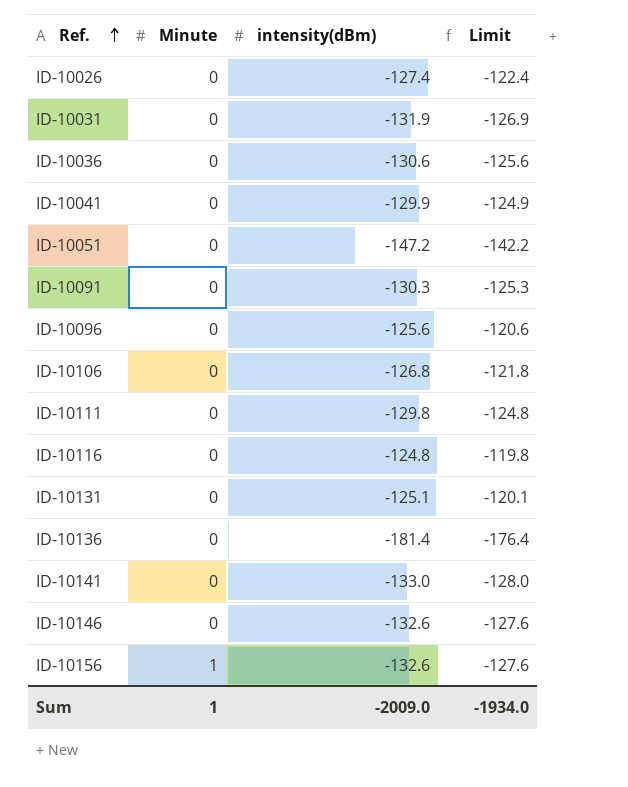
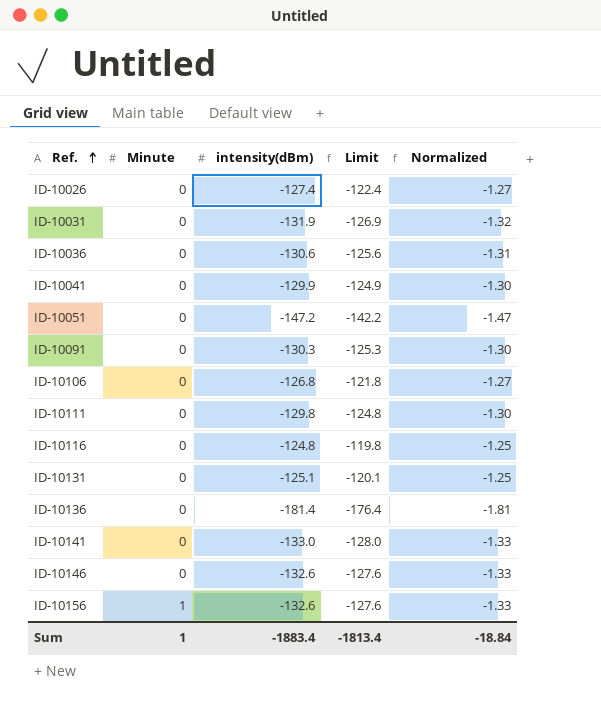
column Normalized | formula: none -> [intensity(dBm)] * 0.01
row ID-10096: 0 | -125.6 | -120.6 -> none
Sum | intensity(dBm): -2009.0 -> -1883.4
Sum | Limit: -1934.0 -> -1813.4

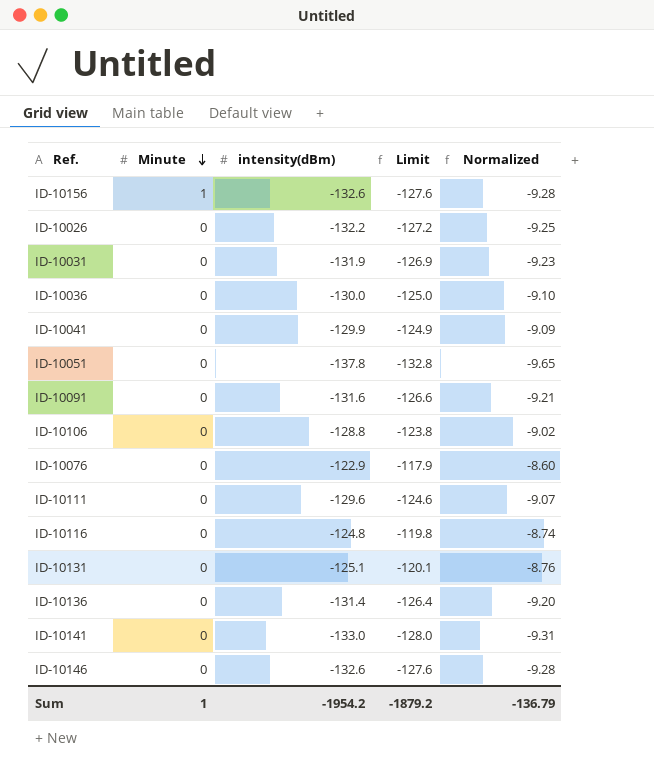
row order: Ref. ascending -> Minute descending
column Normalized | formula: [intensity(dBm)] * 0.01 -> [intensity(dBm)] * 0.07
ID-10026 | intensity(dBm): -127.4 -> -132.2
ID-10026 | Limit: -122.4 -> -127.2
ID-10036 | intensity(dBm): -130.6 -> -130.0
ID-10036 | Limit: -125.6 -> -125.0
ID-10051 | intensity(dBm): -147.2 -> -137.8
ID-10051 | Limit: -142.2 -> -132.8
ID-10091 | intensity(dBm): -130.3 -> -131.6
ID-10091 | Limit: -125.3 -> -126.6
ID-10106 | intensity(dBm): -126.8 -> -128.8
ID-10106 | Limit: -121.8 -> -123.8
row ID-10076: none -> 0 | -122.9 | -117.9 | -8.60
ID-10111 | intensity(dBm): -129.8 -> -129.6
ID-10111 | Limit: -124.8 -> -124.6
ID-10136 | intensity(dBm): -181.4 -> -131.4
ID-10136 | Limit: -176.4 -> -126.4
Sum | intensity(dBm): -1883.4 -> -1954.2
Sum | Limit: -1813.4 -> -1879.2
Sum | Normalized: -18.84 -> -136.79

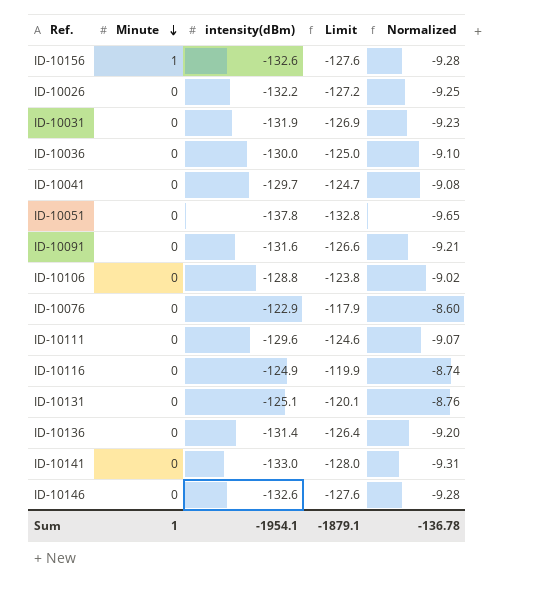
ID-10041 | intensity(dBm): -129.9 -> -129.7
ID-10041 | Limit: -124.9 -> -124.7
ID-10041 | Normalized: -9.09 -> -9.08
ID-10116 | intensity(dBm): -124.8 -> -124.9
ID-10116 | Limit: -119.8 -> -119.9
Sum | intensity(dBm): -1954.2 -> -1954.1
Sum | Limit: -1879.2 -> -1879.1
Sum | Normalized: -136.79 -> -136.78

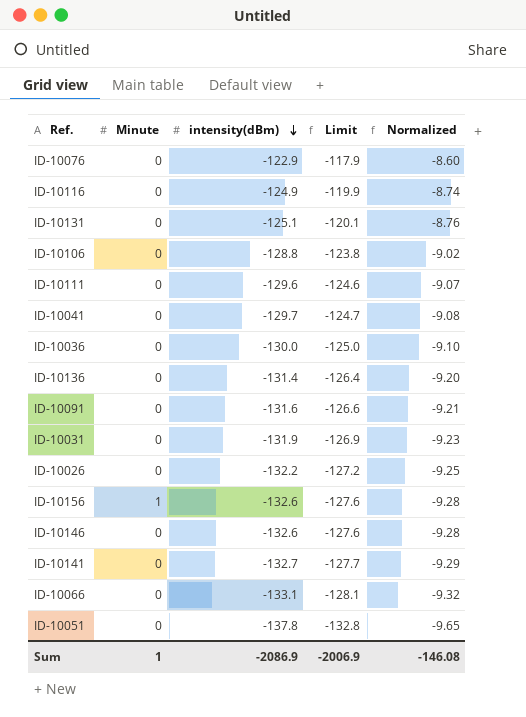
row order: Minute descending -> intensity(dBm) descending
ID-10141 | intensity(dBm): -133.0 -> -132.7
ID-10141 | Limit: -128.0 -> -127.7
ID-10141 | Normalized: -9.31 -> -9.29
row ID-10066: none -> 0 | -133.1 | -128.1 | -9.32
Sum | intensity(dBm): -1954.1 -> -2086.9
Sum | Limit: -1879.1 -> -2006.9
Sum | Normalized: -136.78 -> -146.08

